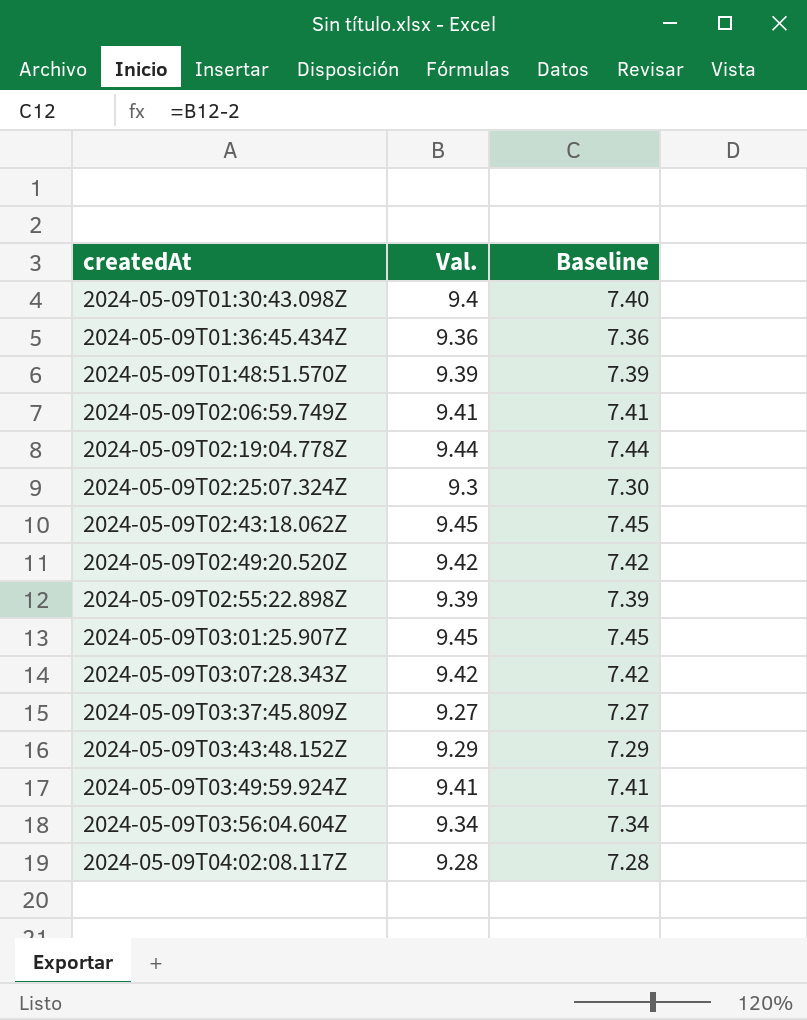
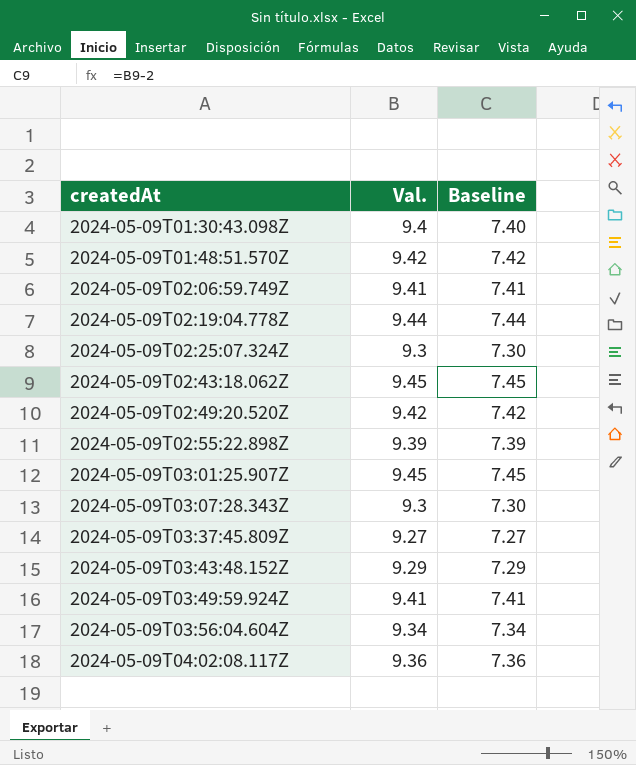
row 2024-05-09T01:36:45.434Z: 9.36 | 7.36 -> none
2024-05-09T01:48:51.570Z | Val.: 9.39 -> 9.42
2024-05-09T01:48:51.570Z | Baseline: 7.39 -> 7.42
2024-05-09T03:07:28.343Z | Val.: 9.42 -> 9.3
2024-05-09T03:07:28.343Z | Baseline: 7.42 -> 7.30
2024-05-09T04:02:08.117Z | Val.: 9.28 -> 9.36
2024-05-09T04:02:08.117Z | Baseline: 7.28 -> 7.36

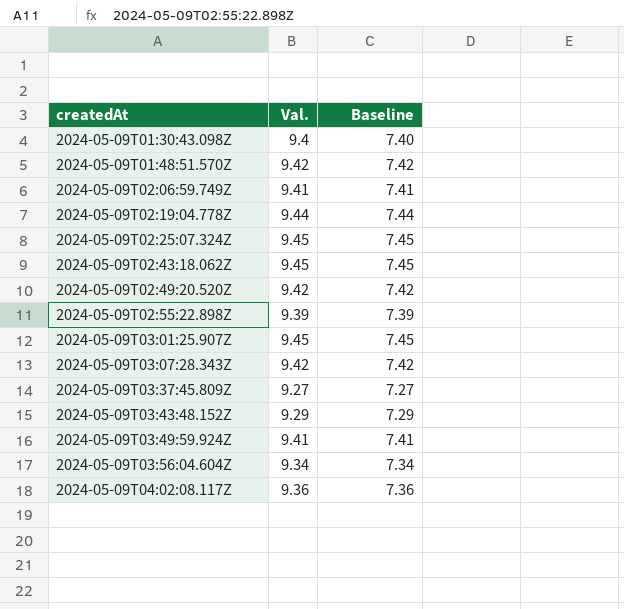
2024-05-09T02:25:07.324Z | Val.: 9.3 -> 9.45
2024-05-09T02:25:07.324Z | Baseline: 7.30 -> 7.45
2024-05-09T03:07:28.343Z | Val.: 9.3 -> 9.42
2024-05-09T03:07:28.343Z | Baseline: 7.30 -> 7.42

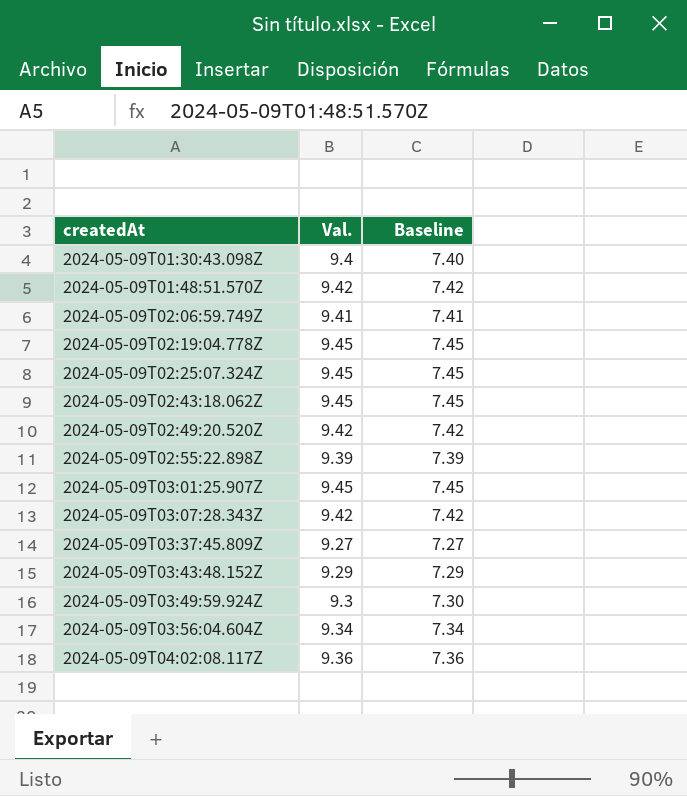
2024-05-09T02:19:04.778Z | Val.: 9.44 -> 9.45
2024-05-09T02:19:04.778Z | Baseline: 7.44 -> 7.45
2024-05-09T03:49:59.924Z | Val.: 9.41 -> 9.3
2024-05-09T03:49:59.924Z | Baseline: 7.41 -> 7.30

